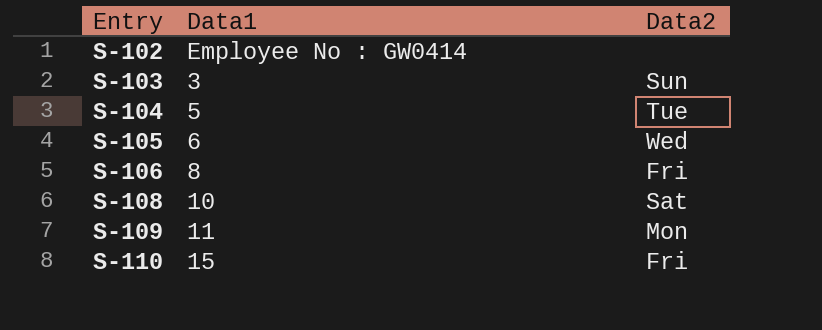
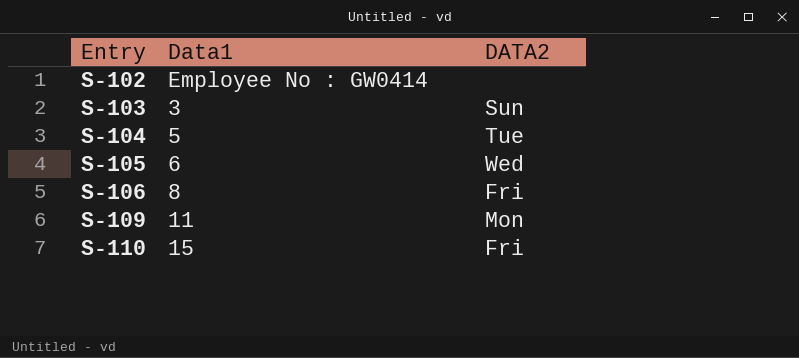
column name: Data2 -> DATA2
row S-108: 10 | Sat -> none

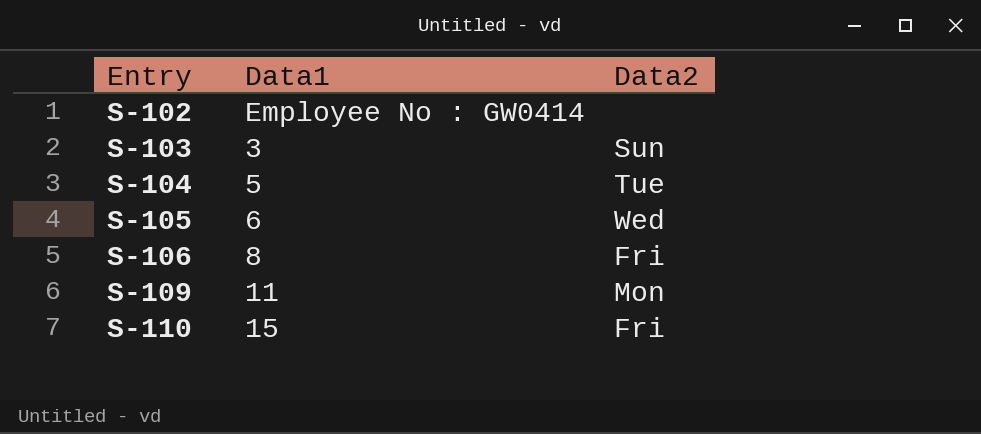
column name: DATA2 -> Data2

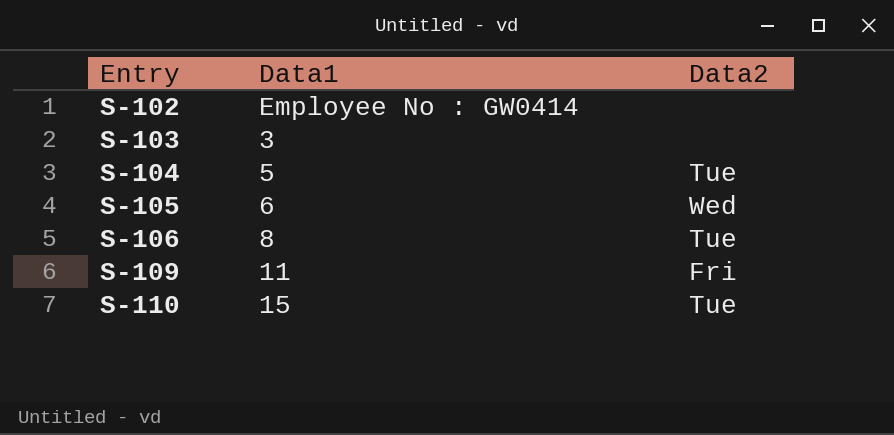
S-103 | Data2: Sun -> none
S-106 | Data2: Fri -> Tue
S-109 | Data2: Mon -> Fri
S-110 | Data2: Fri -> Tue

